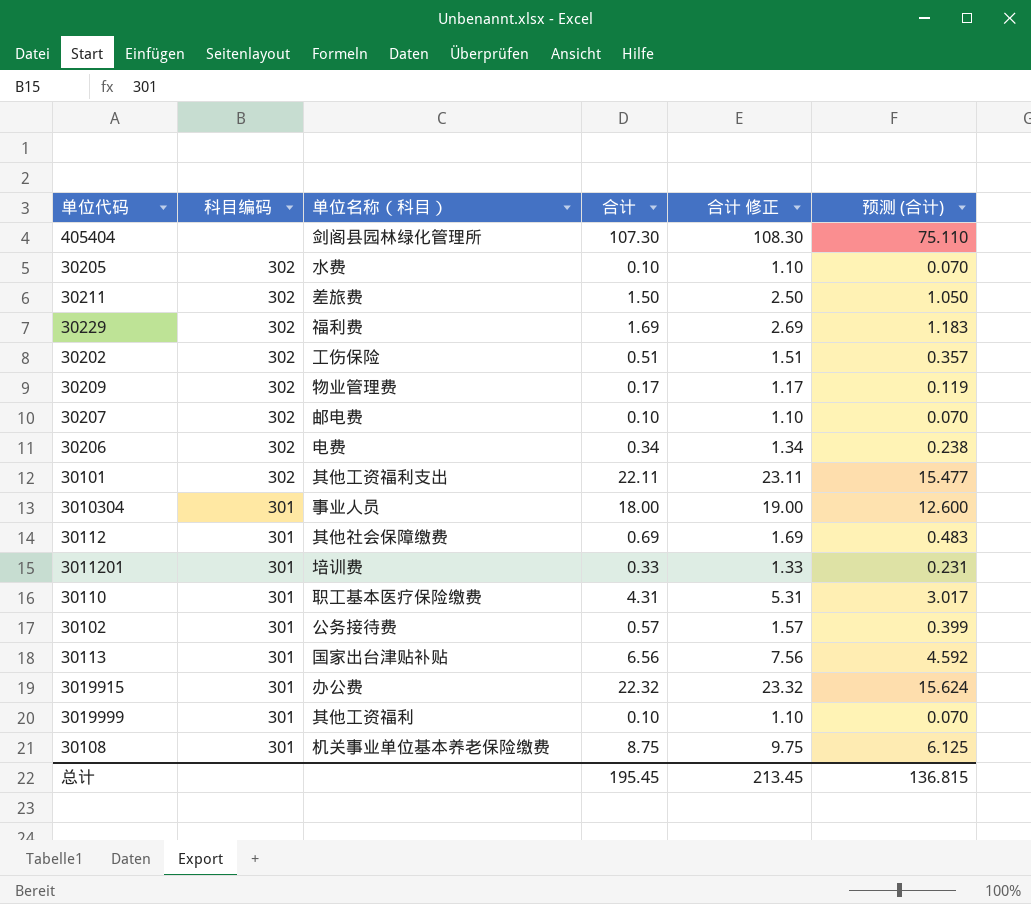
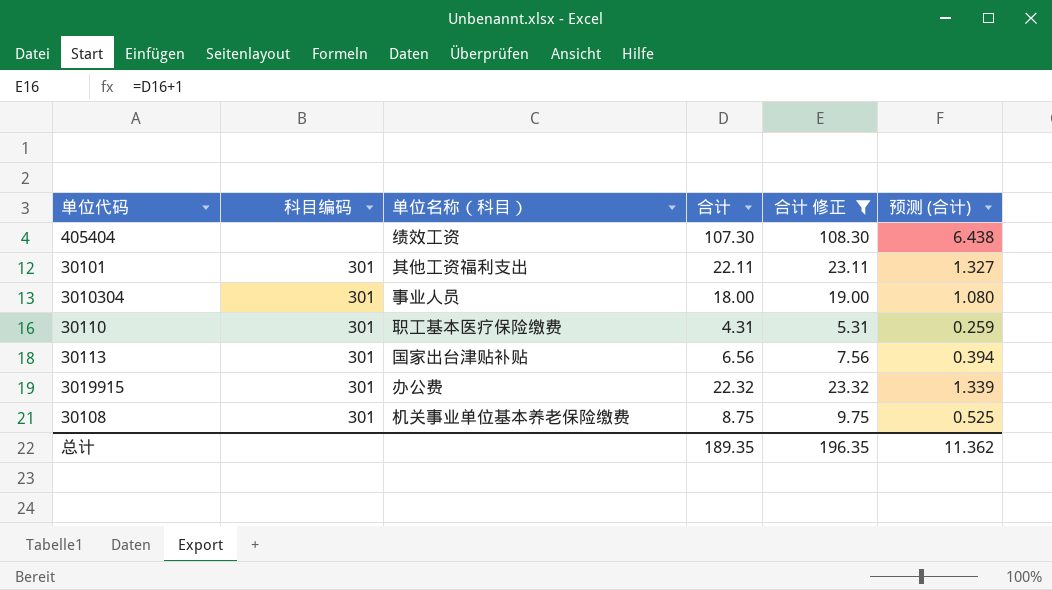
filter: none -> 合计 修正 >= 5.31
column 预测 (合计) | formula: [合计] * 0.7 -> [合计] * 0.06
405404 | 单位名称（科目）: 剑阁县园林绿化管理所 -> 绩效工资
30101 | 科目编码: 302 -> 301
总计 | 合计: 195.45 -> 189.35
总计 | 合计 修正: 213.45 -> 196.35
总计 | 预测 (合计): 136.815 -> 11.362

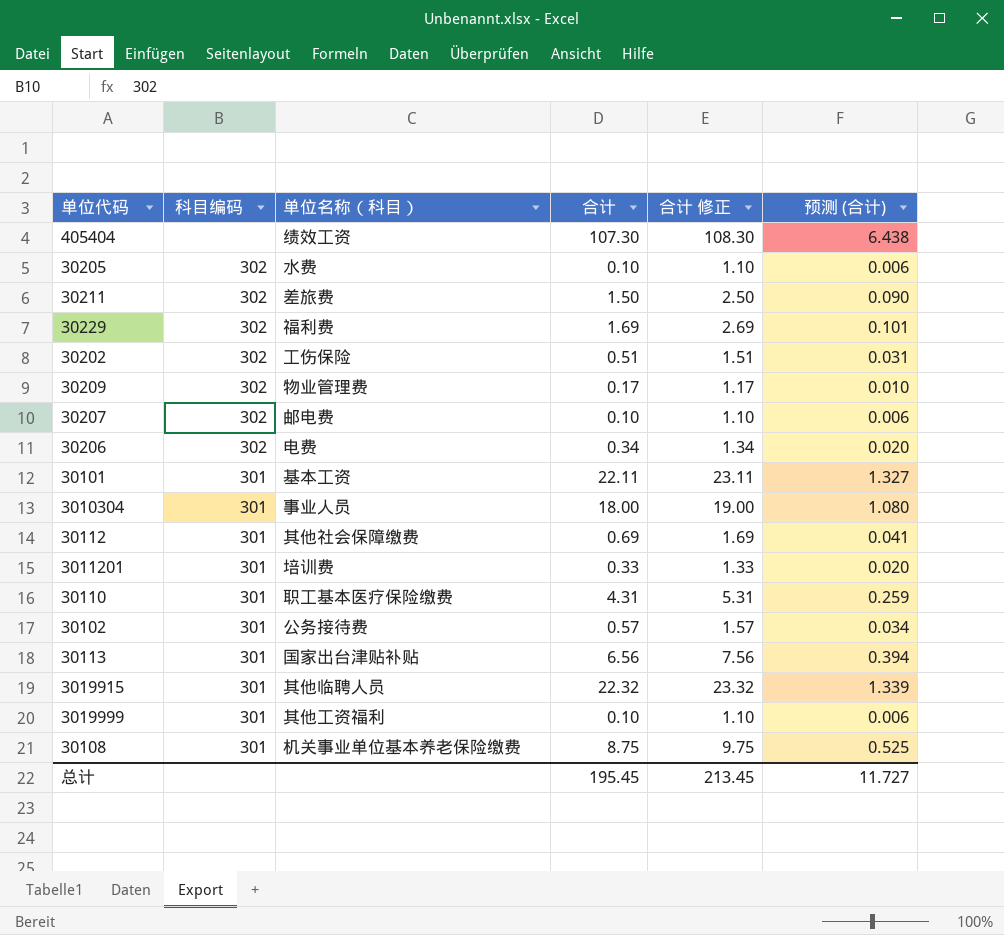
filter: 合计 修正 >= 5.31 -> none
30101 | 单位名称（科目）: 其他工资福利支出 -> 基本工资
3019915 | 单位名称（科目）: 办公费 -> 其他临聘人员
总计 | 合计: 189.35 -> 195.45
总计 | 合计 修正: 196.35 -> 213.45
总计 | 预测 (合计): 11.362 -> 11.727

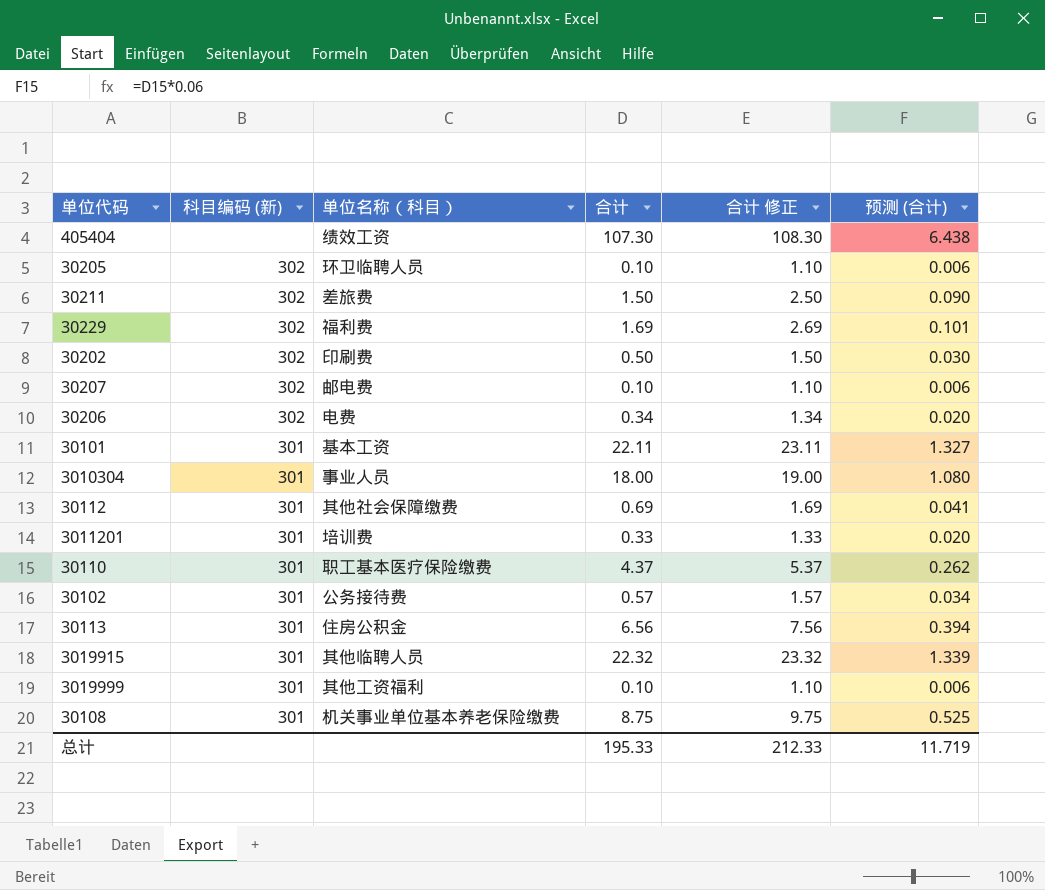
column name: 科目编码 -> 科目编码 (新)
row 30209: 302 | 物业管理费 | 0.17 | 1.17 | 0.010 -> none
30205 | 单位名称（科目）: 水费 -> 环卫临聘人员
30202 | 单位名称（科目）: 工伤保险 -> 印刷费
30202 | 合计: 0.51 -> 0.50
30202 | 合计 修正: 1.51 -> 1.50
30202 | 预测 (合计): 0.031 -> 0.030
30110 | 合计: 4.31 -> 4.37
30110 | 合计 修正: 5.31 -> 5.37
30110 | 预测 (合计): 0.259 -> 0.262
30113 | 单位名称（科目）: 国家出台津贴补贴 -> 住房公积金
总计 | 合计: 195.45 -> 195.33
总计 | 合计 修正: 213.45 -> 212.33
总计 | 预测 (合计): 11.727 -> 11.719

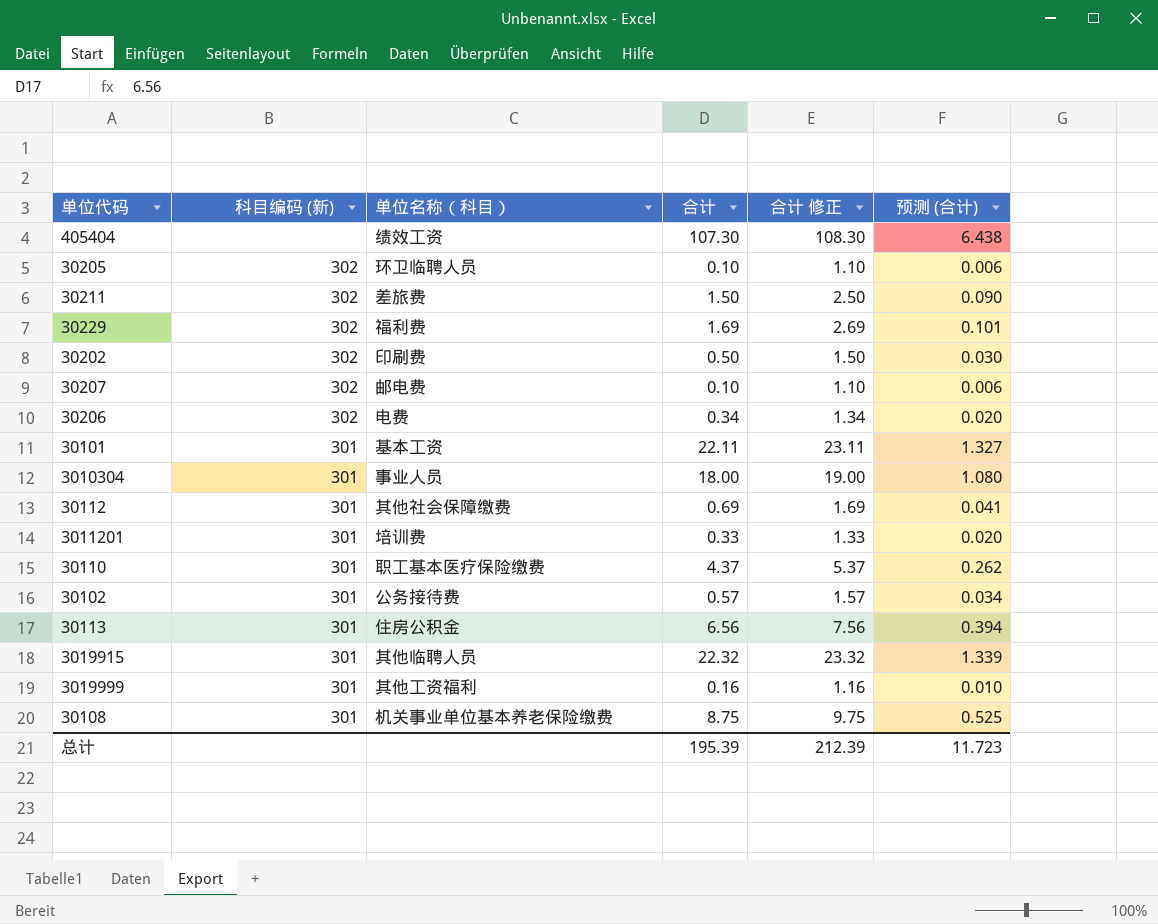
3019999 | 合计: 0.10 -> 0.16
3019999 | 合计 修正: 1.10 -> 1.16
3019999 | 预测 (合计): 0.006 -> 0.010
总计 | 合计: 195.33 -> 195.39
总计 | 合计 修正: 212.33 -> 212.39
总计 | 预测 (合计): 11.719 -> 11.723

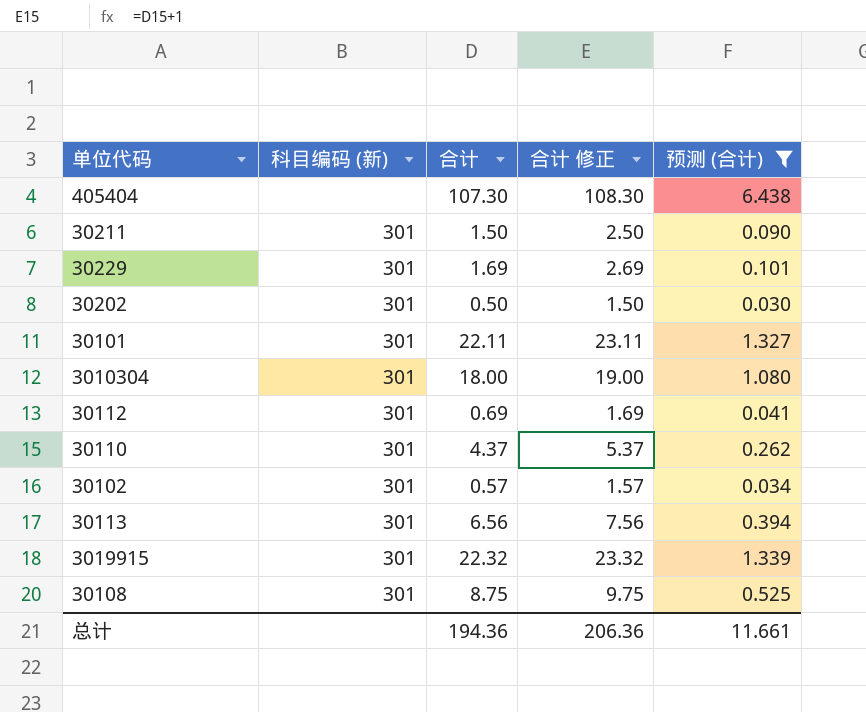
filter: none -> 预测 (合计) >= 0.030
column 单位名称（科目） | position: 3 -> none
30211 | 科目编码 (新): 302 -> 301
30229 | 科目编码 (新): 302 -> 301
30202 | 科目编码 (新): 302 -> 301
总计 | 合计: 195.39 -> 194.36
总计 | 合计 修正: 212.39 -> 206.36
总计 | 预测 (合计): 11.723 -> 11.661

